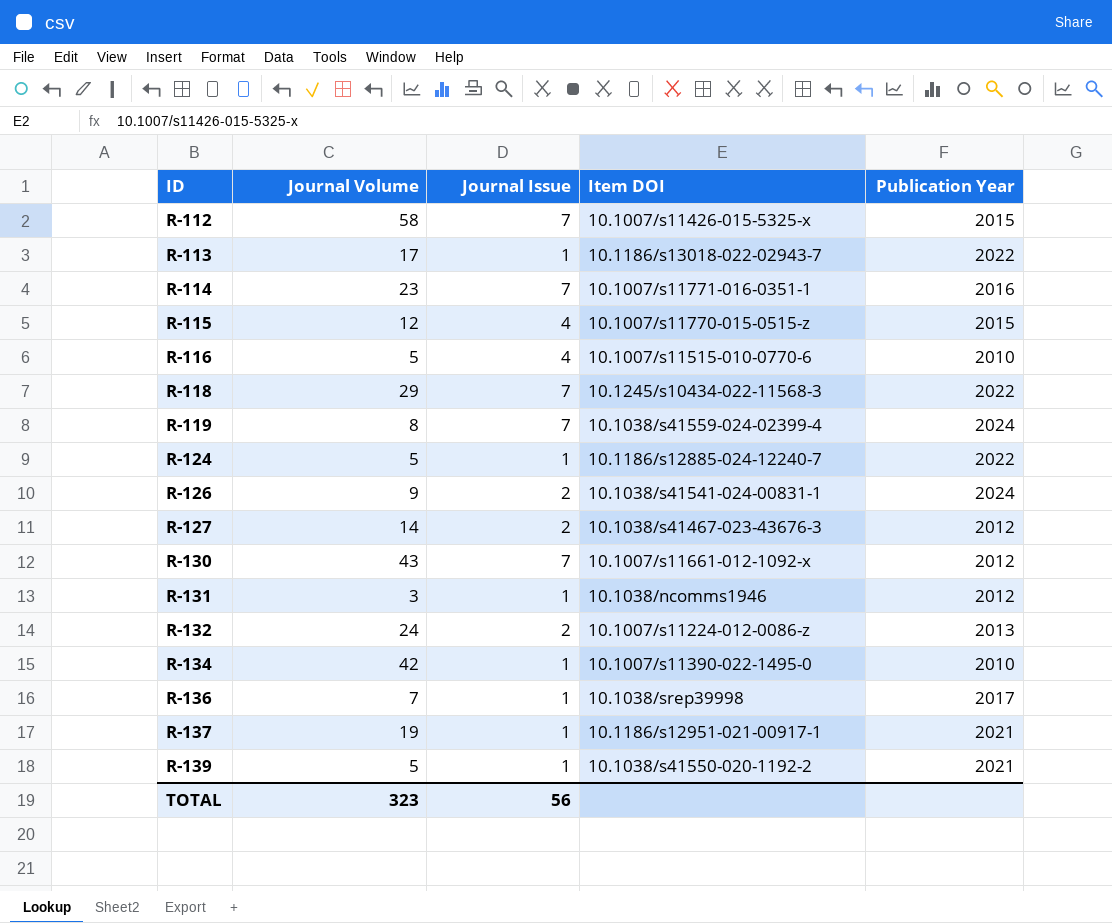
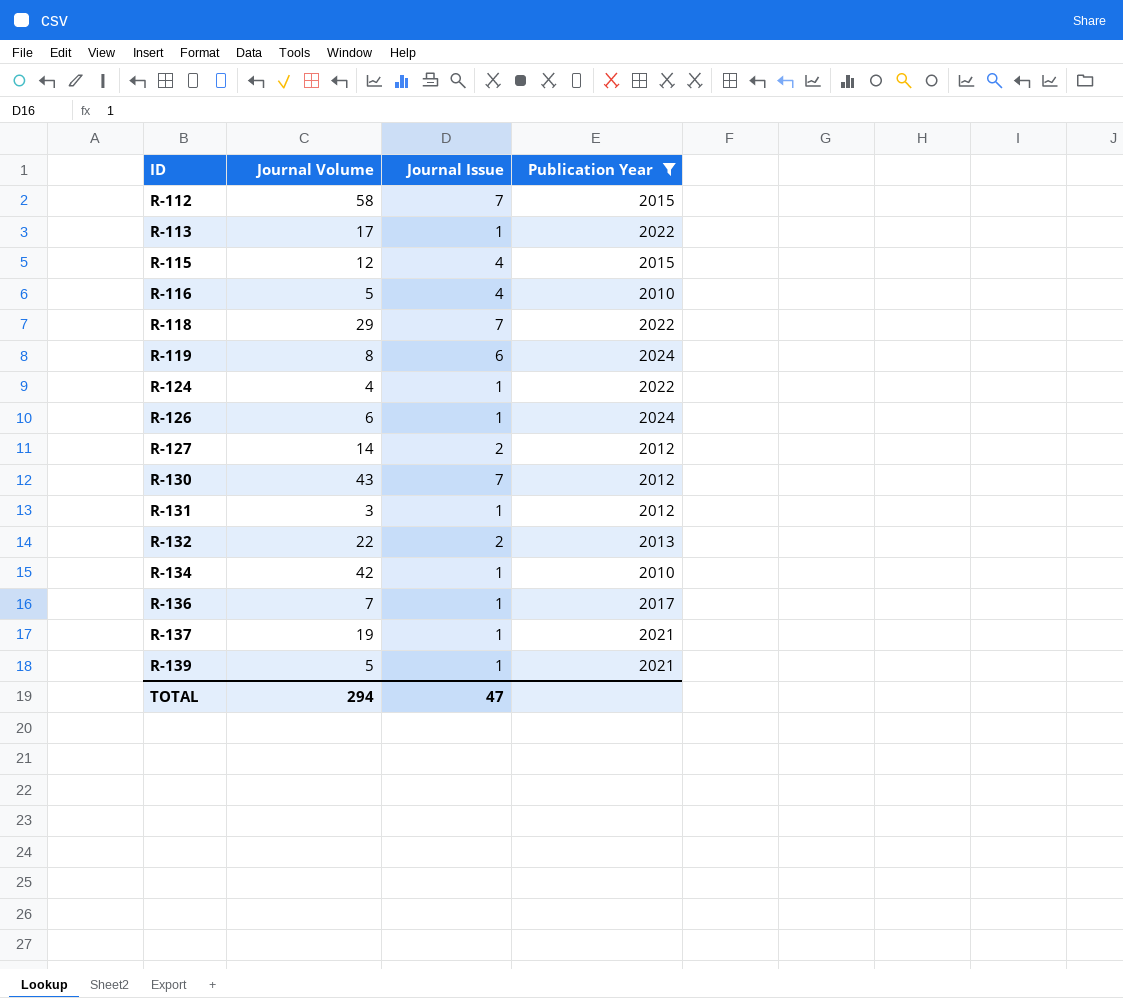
filter: none -> Publication Year != 2016
column Item DOI | position: 4 -> none
R-119 | Journal Issue: 7 -> 6
R-124 | Journal Volume: 5 -> 4
R-126 | Journal Volume: 9 -> 6
R-126 | Journal Issue: 2 -> 1
R-132 | Journal Volume: 24 -> 22
TOTAL | Journal Volume: 323 -> 294
TOTAL | Journal Issue: 56 -> 47

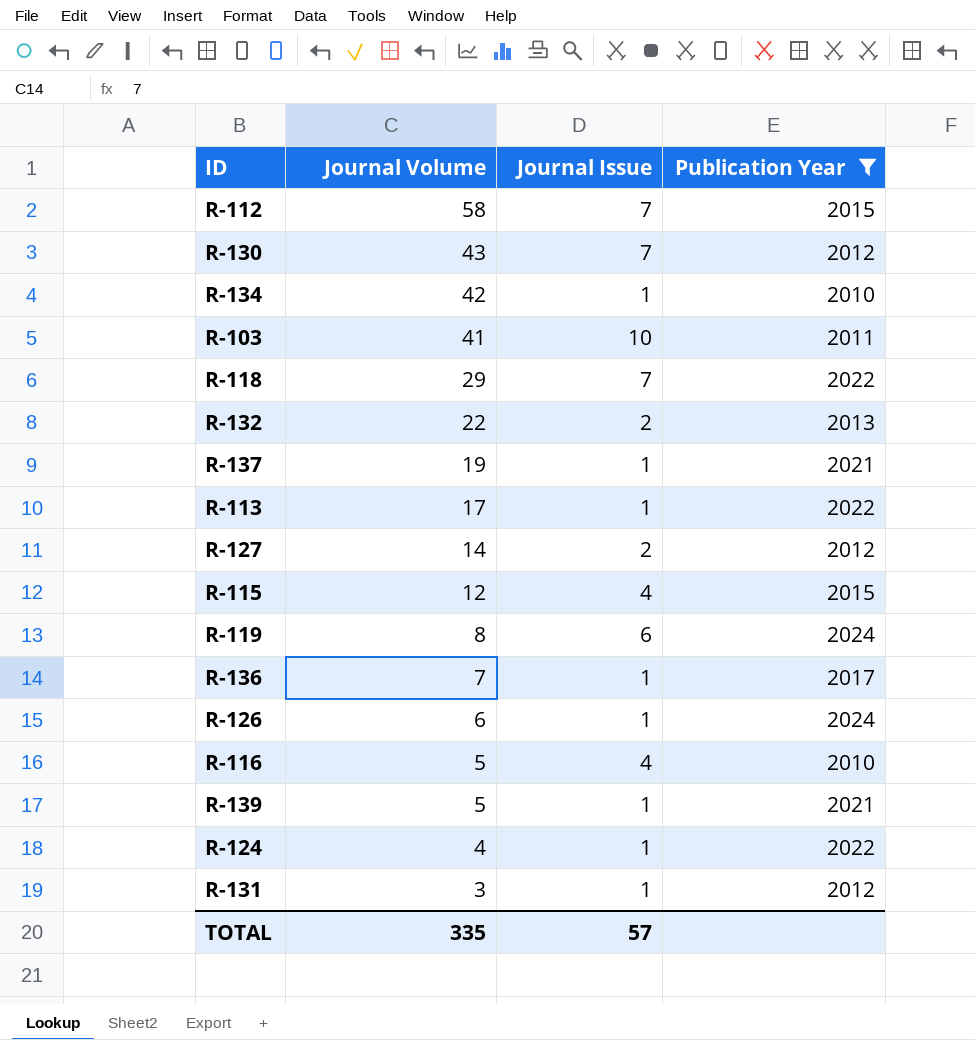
row order: ID ascending -> Journal Volume descending
row R-103: none -> 41 | 10 | 2011
TOTAL | Journal Volume: 294 -> 335
TOTAL | Journal Issue: 47 -> 57

